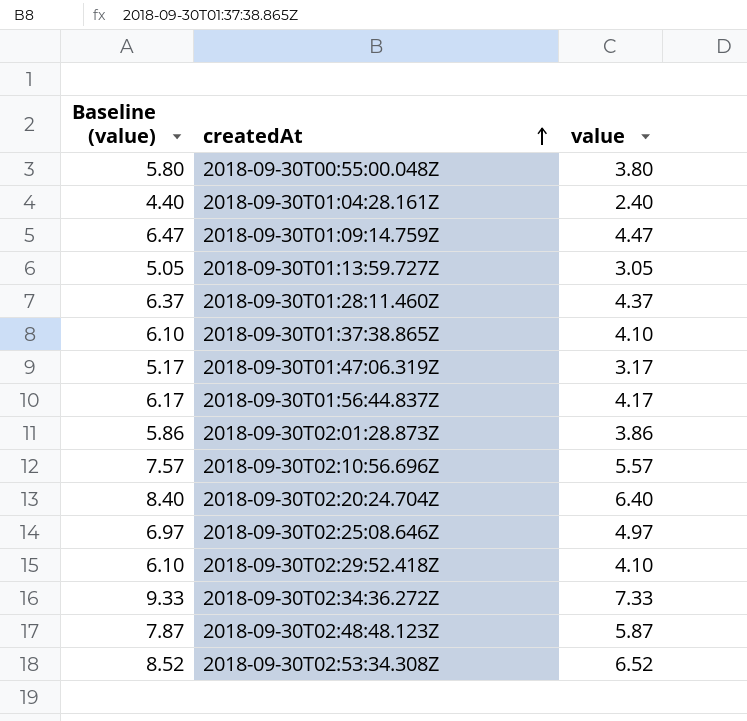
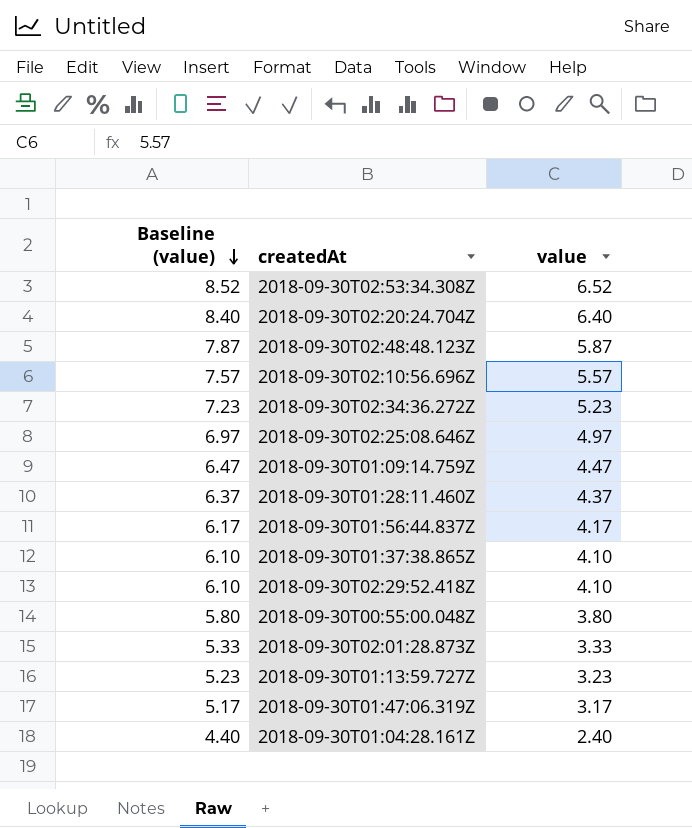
row order: createdAt ascending -> Baseline (value) descending
2018-09-30T02:34:36.272Z | Baseline (value): 9.33 -> 7.23
2018-09-30T02:34:36.272Z | value: 7.33 -> 5.23
2018-09-30T02:01:28.873Z | Baseline (value): 5.86 -> 5.33
2018-09-30T02:01:28.873Z | value: 3.86 -> 3.33
2018-09-30T01:13:59.727Z | Baseline (value): 5.05 -> 5.23
2018-09-30T01:13:59.727Z | value: 3.05 -> 3.23

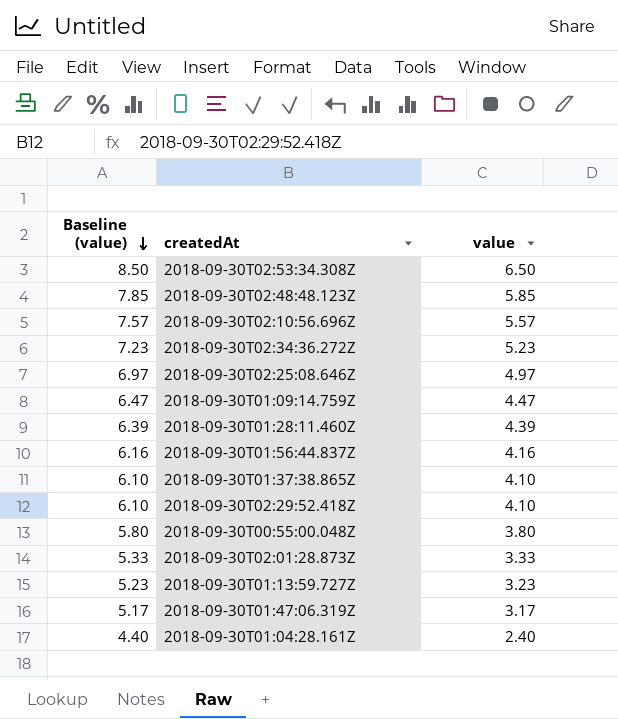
row 2018-09-30T02:20:24.704Z: 8.40 | 6.40 -> none
2018-09-30T02:53:34.308Z | Baseline (value): 8.52 -> 8.50
2018-09-30T02:53:34.308Z | value: 6.52 -> 6.50
2018-09-30T02:48:48.123Z | Baseline (value): 7.87 -> 7.85
2018-09-30T02:48:48.123Z | value: 5.87 -> 5.85
2018-09-30T01:28:11.460Z | Baseline (value): 6.37 -> 6.39
2018-09-30T01:28:11.460Z | value: 4.37 -> 4.39
2018-09-30T01:56:44.837Z | Baseline (value): 6.17 -> 6.16
2018-09-30T01:56:44.837Z | value: 4.17 -> 4.16

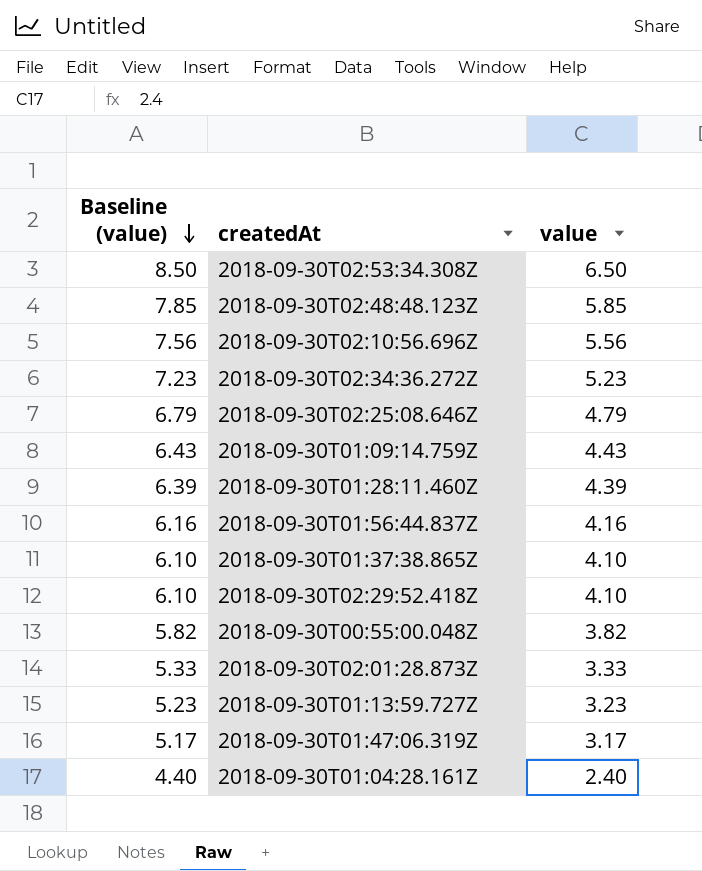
2018-09-30T02:10:56.696Z | Baseline (value): 7.57 -> 7.56
2018-09-30T02:10:56.696Z | value: 5.57 -> 5.56
2018-09-30T02:25:08.646Z | Baseline (value): 6.97 -> 6.79
2018-09-30T02:25:08.646Z | value: 4.97 -> 4.79
2018-09-30T01:09:14.759Z | Baseline (value): 6.47 -> 6.43
2018-09-30T01:09:14.759Z | value: 4.47 -> 4.43
2018-09-30T00:55:00.048Z | Baseline (value): 5.80 -> 5.82
2018-09-30T00:55:00.048Z | value: 3.80 -> 3.82

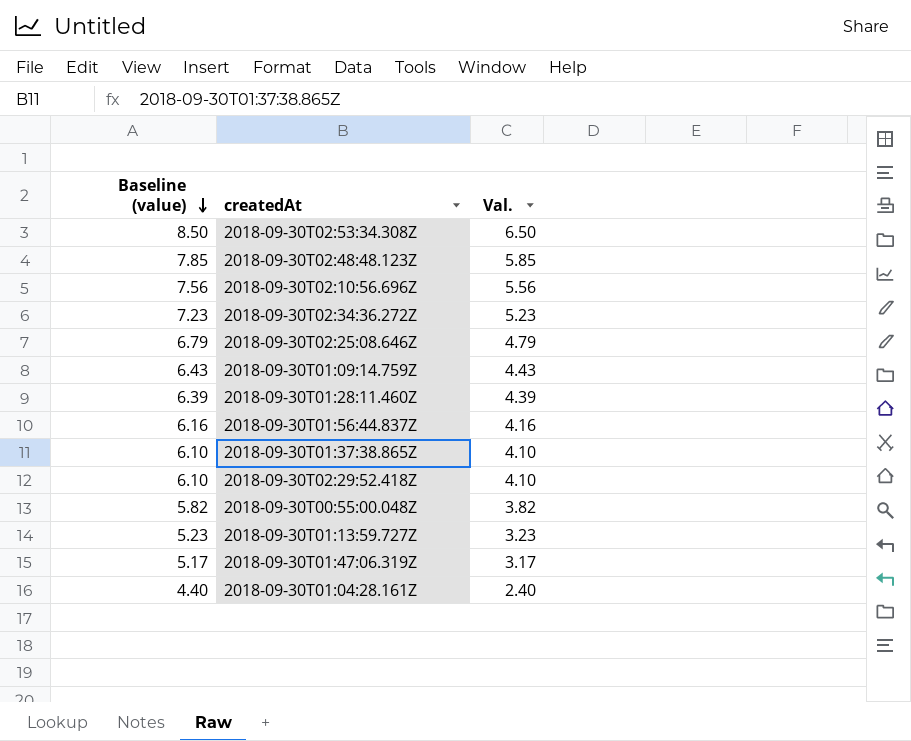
column name: value -> Val.
row 2018-09-30T02:01:28.873Z: 5.33 | 3.33 -> none

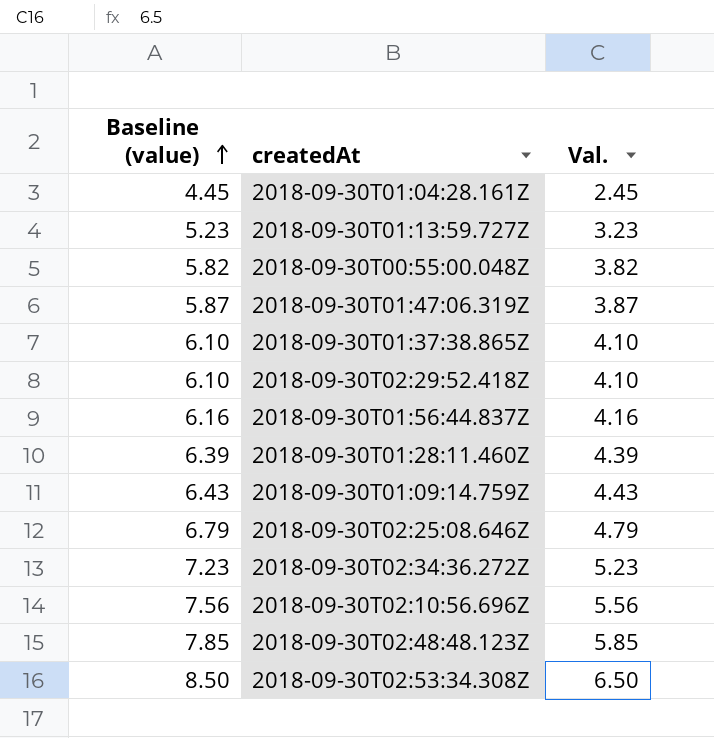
row order: Baseline (value) descending -> Baseline (value) ascending
2018-09-30T01:04:28.161Z | Baseline (value): 4.40 -> 4.45
2018-09-30T01:04:28.161Z | Val.: 2.40 -> 2.45
2018-09-30T01:47:06.319Z | Baseline (value): 5.17 -> 5.87
2018-09-30T01:47:06.319Z | Val.: 3.17 -> 3.87

